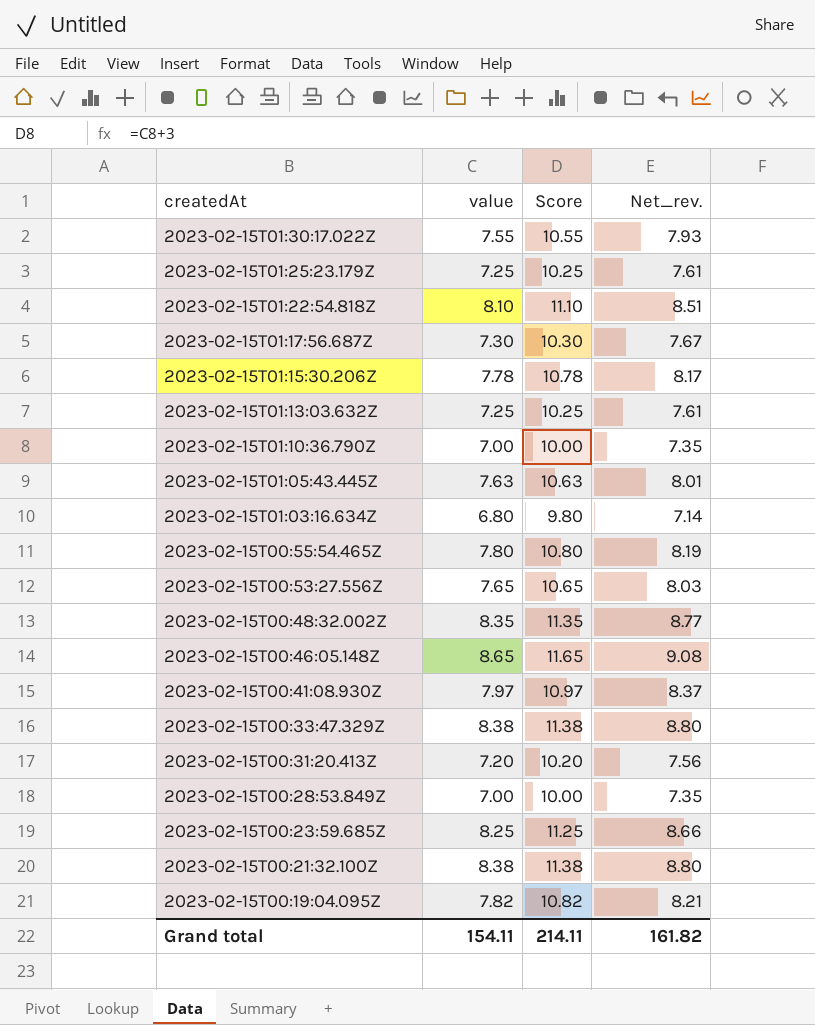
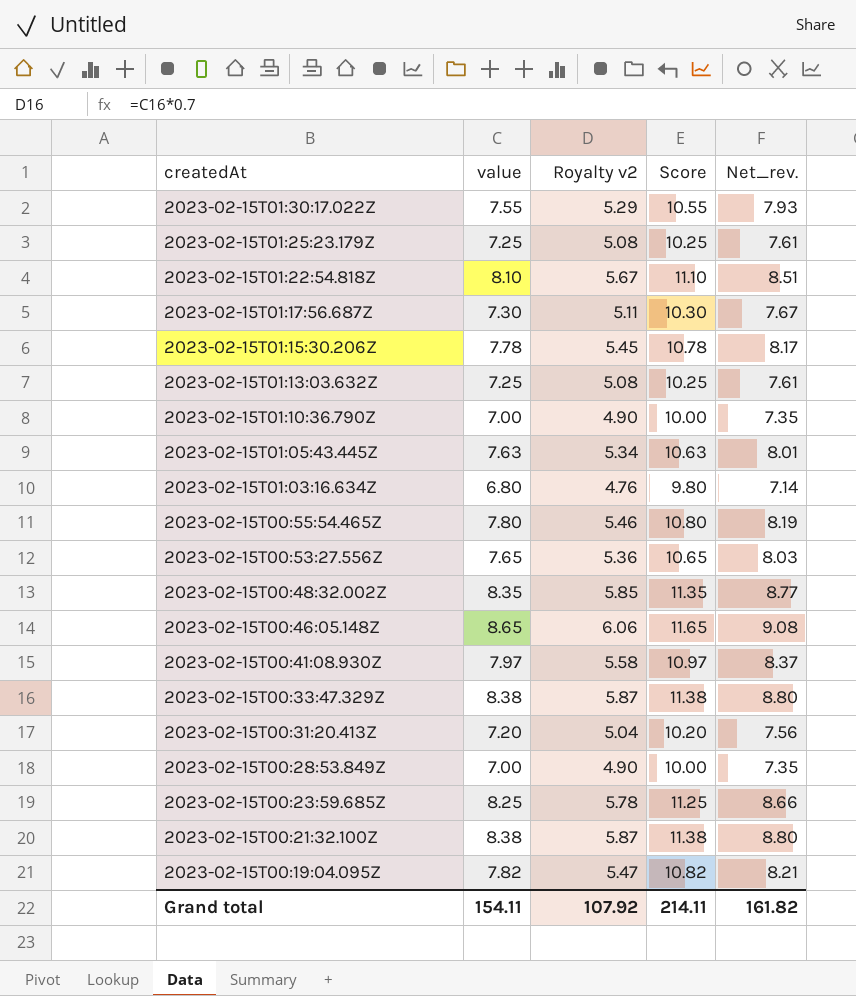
column Royalty v2 | formula: none -> [value] * 0.7

